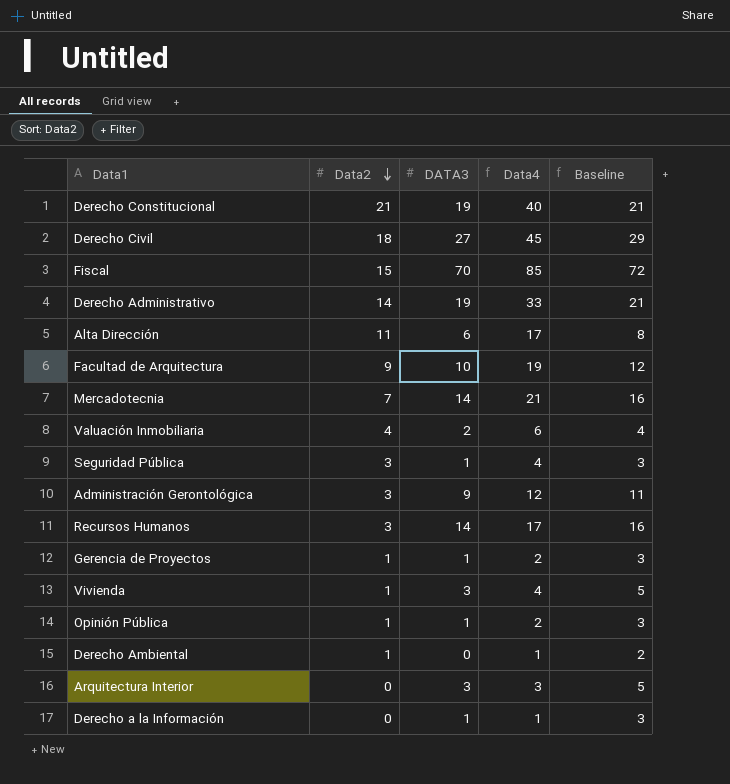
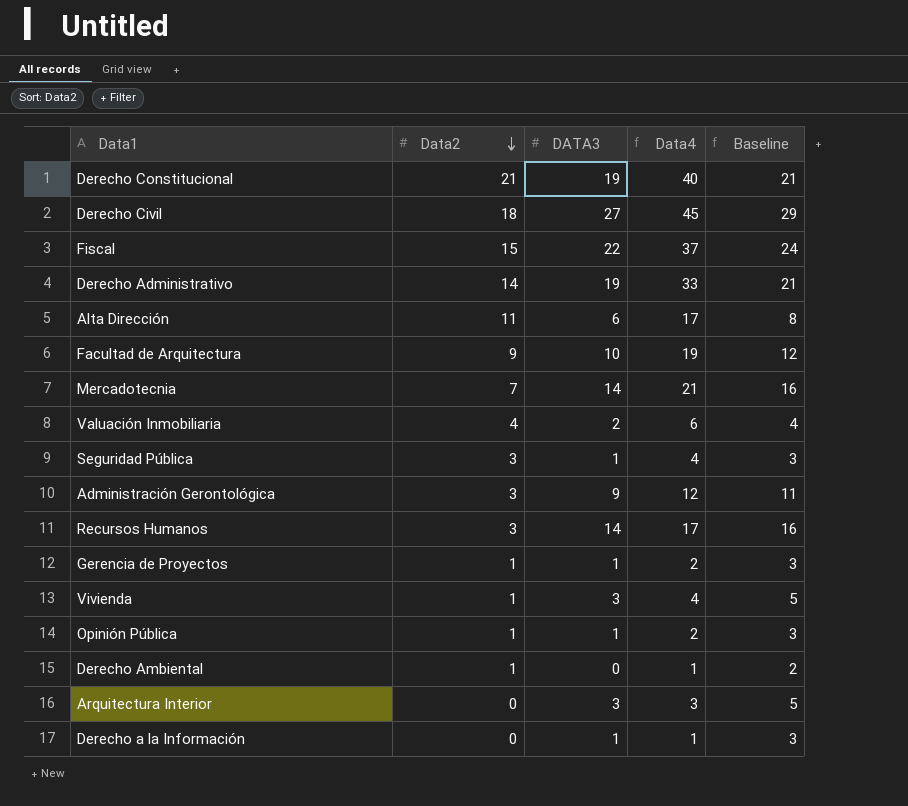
Fiscal | DATA3: 70 -> 22
Fiscal | Data4: 85 -> 37
Fiscal | Baseline: 72 -> 24

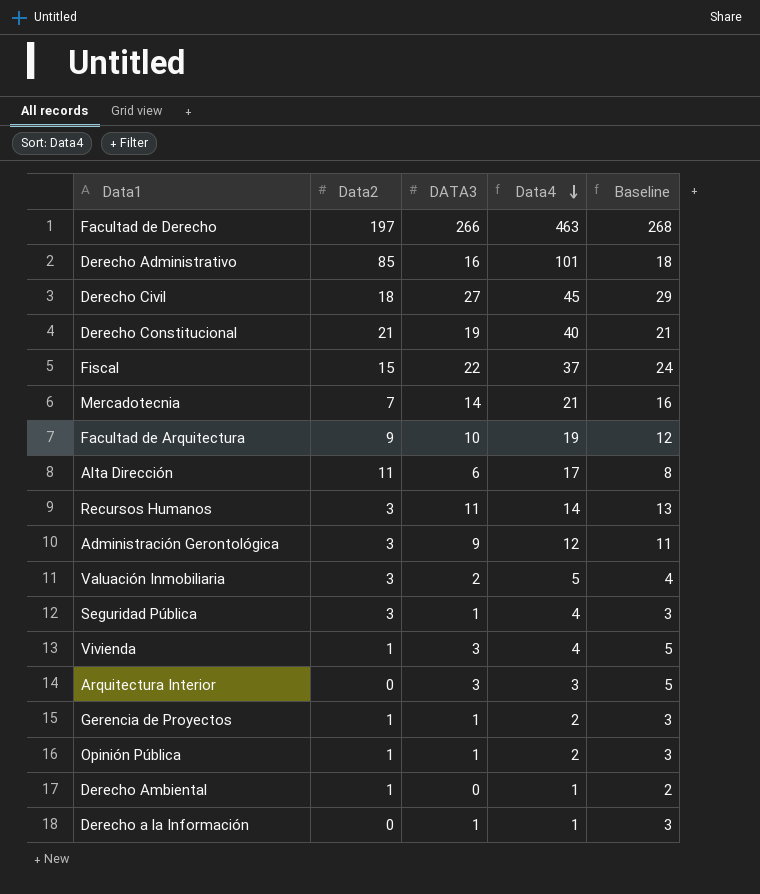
row order: Data2 descending -> Data4 descending
row Facultad de Derecho: none -> 197 | 266 | 463 | 268
Derecho Administrativo | Data2: 14 -> 85
Derecho Administrativo | DATA3: 19 -> 16
Derecho Administrativo | Data4: 33 -> 101
Derecho Administrativo | Baseline: 21 -> 18
Recursos Humanos | DATA3: 14 -> 11
Recursos Humanos | Data4: 17 -> 14
Recursos Humanos | Baseline: 16 -> 13
Valuación Inmobiliaria | Data2: 4 -> 3
Valuación Inmobiliaria | Data4: 6 -> 5

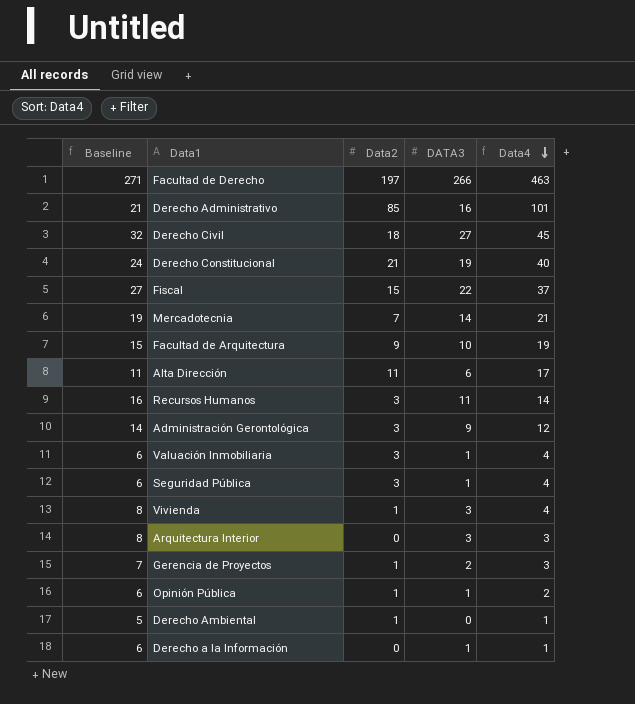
column Baseline | formula: [DATA3] + 2 -> [DATA3] + 5
column Baseline | position: 5 -> 1
Valuación Inmobiliaria | DATA3: 2 -> 1
Valuación Inmobiliaria | Data4: 5 -> 4
Gerencia de Proyectos | DATA3: 1 -> 2
Gerencia de Proyectos | Data4: 2 -> 3

